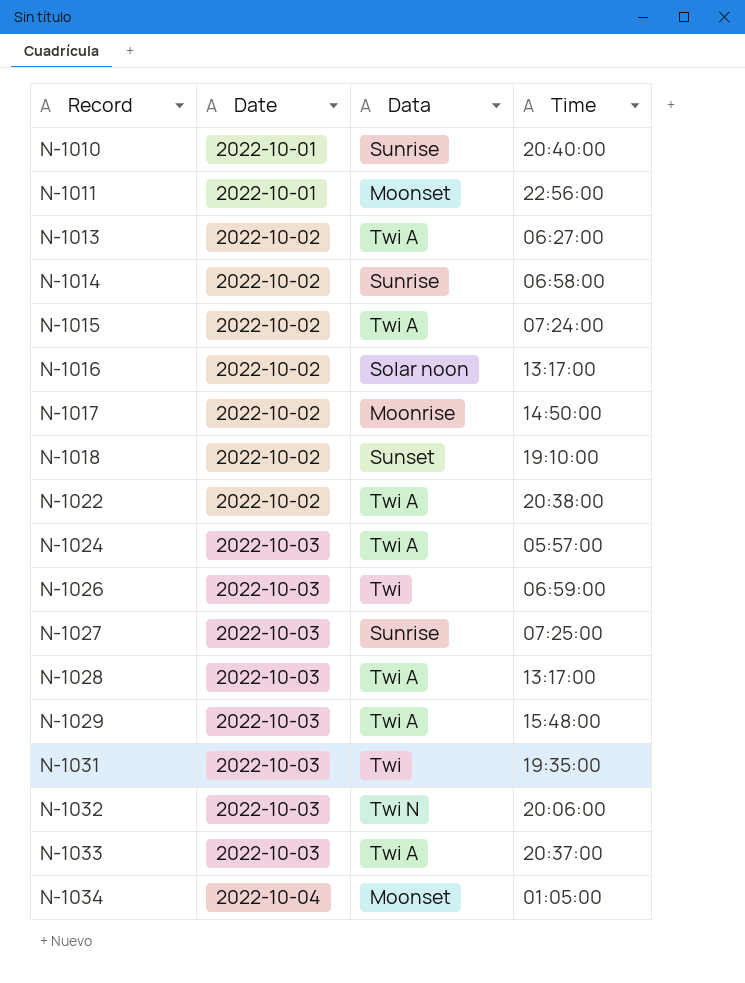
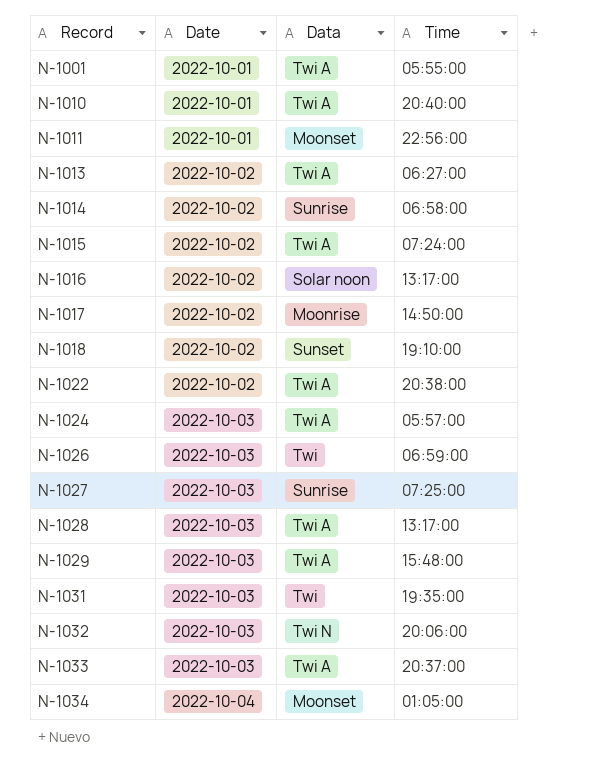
row N-1001: none -> 2022-10-01 | Twi A | 05:55:00
N-1010 | Data: Sunrise -> Twi A

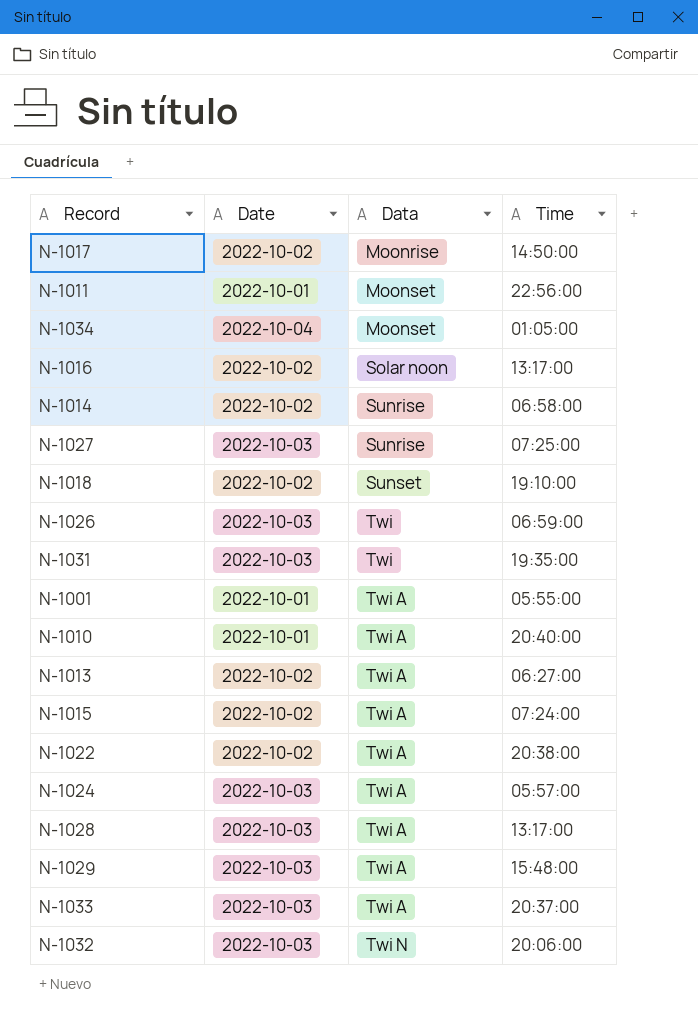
row order: Record ascending -> Data ascending

